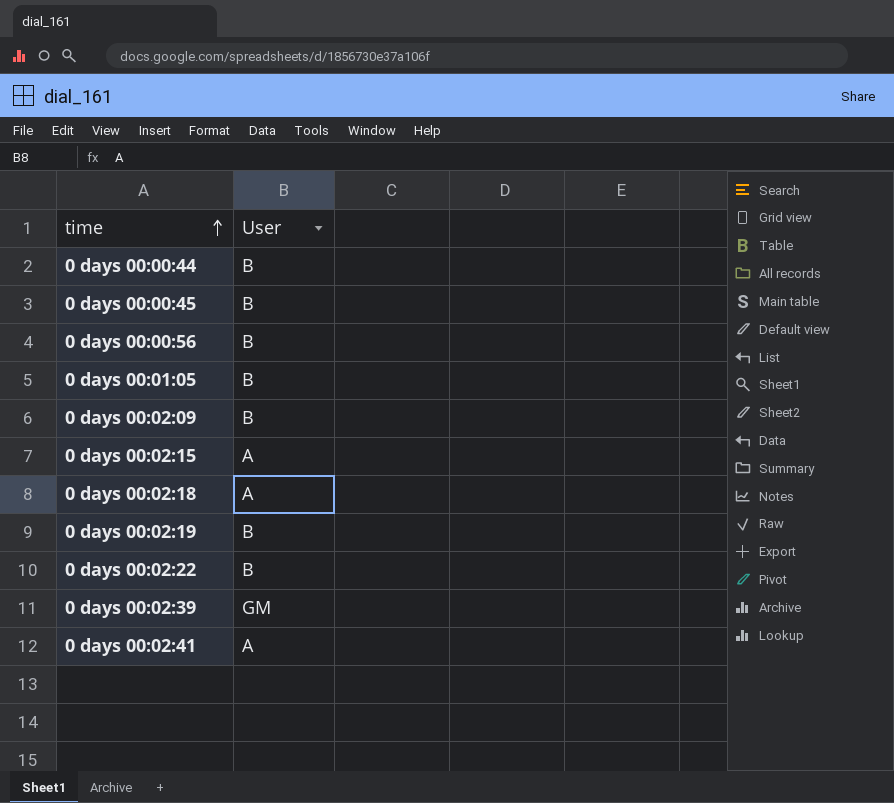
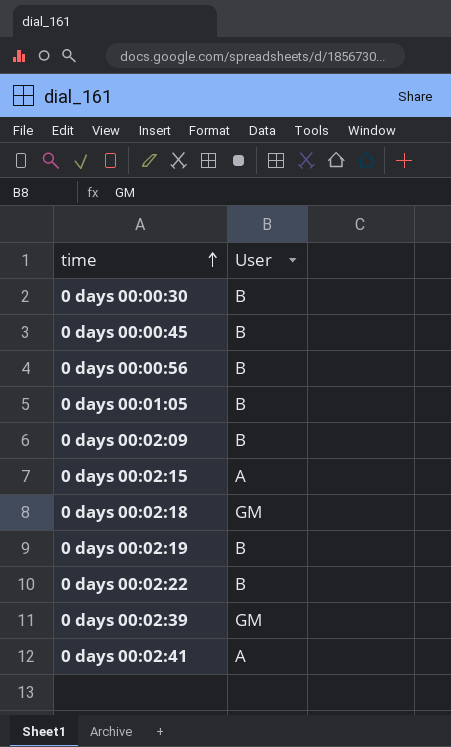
row 0 days 00:00:44: B -> none
row 0 days 00:00:30: none -> B
0 days 00:02:18 | User: A -> GM

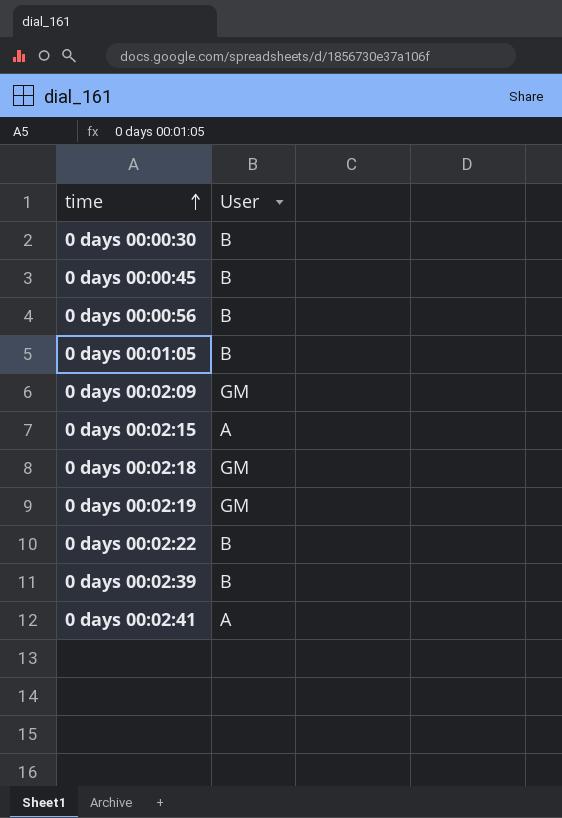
0 days 00:02:09 | User: B -> GM
0 days 00:02:19 | User: B -> GM
0 days 00:02:39 | User: GM -> B

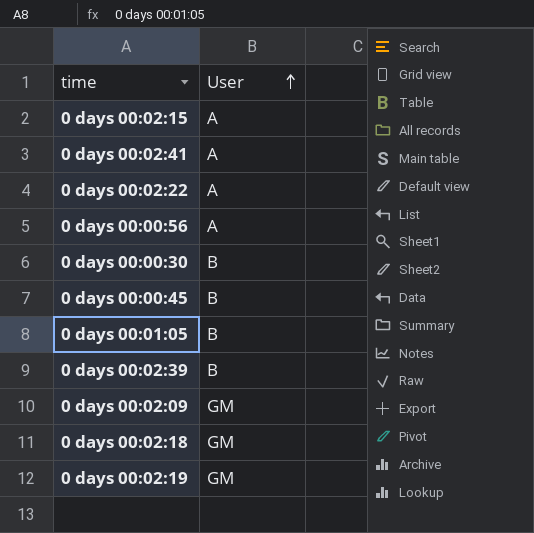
row order: time ascending -> User ascending
0 days 00:02:22 | User: B -> A
0 days 00:00:56 | User: B -> A

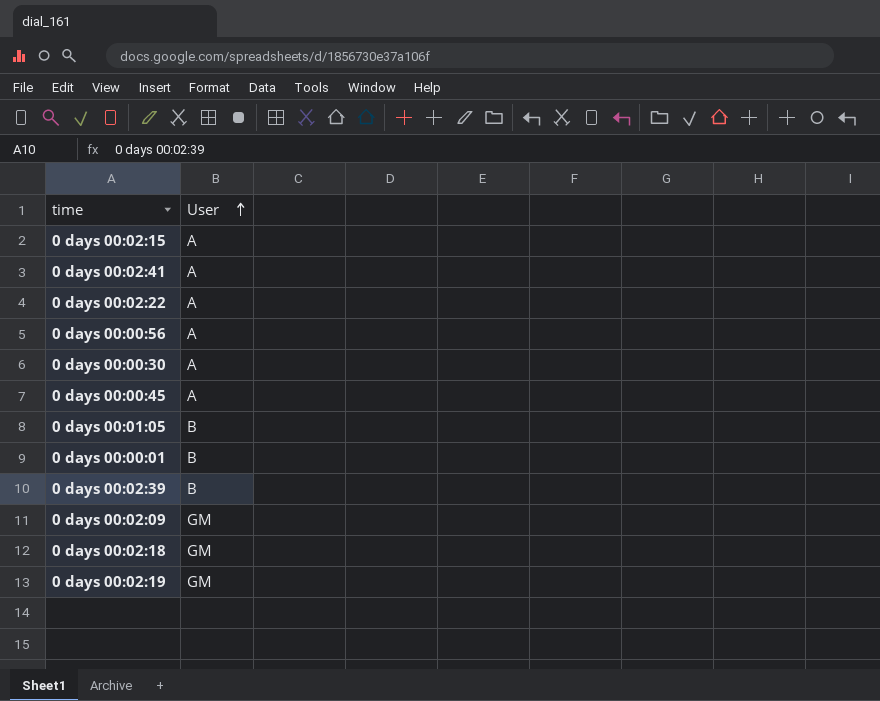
0 days 00:00:30 | User: B -> A
0 days 00:00:45 | User: B -> A
row 0 days 00:00:01: none -> B

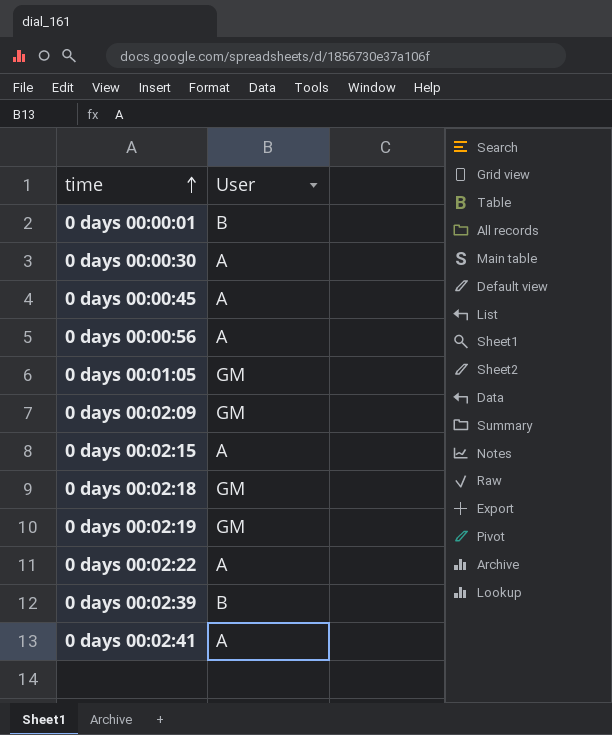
row order: User ascending -> time ascending
0 days 00:01:05 | User: B -> GM

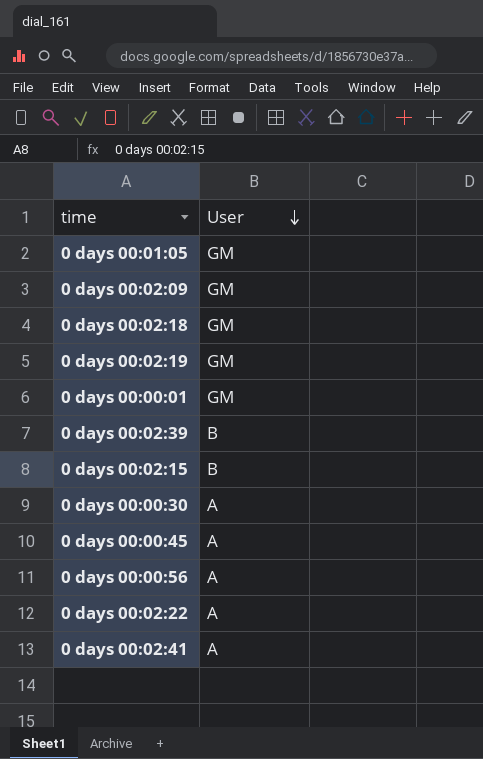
row order: time ascending -> User descending
0 days 00:00:01 | User: B -> GM
0 days 00:02:15 | User: A -> B

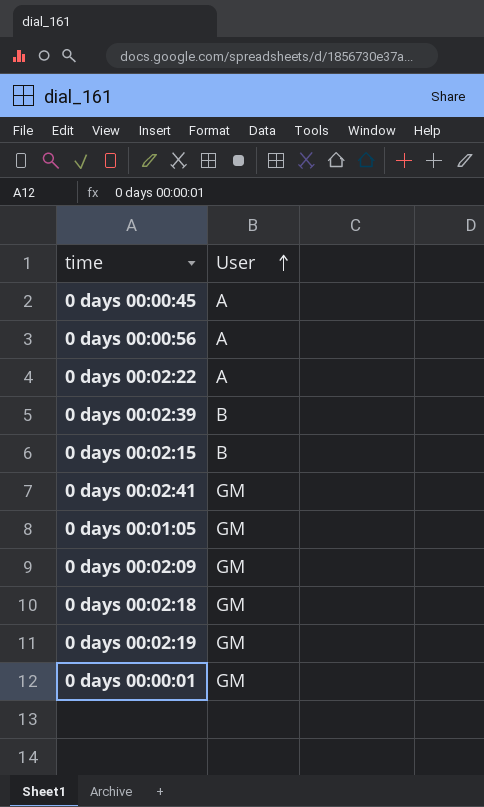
row order: User descending -> User ascending
row 0 days 00:00:30: A -> none
0 days 00:02:41 | User: A -> GM

